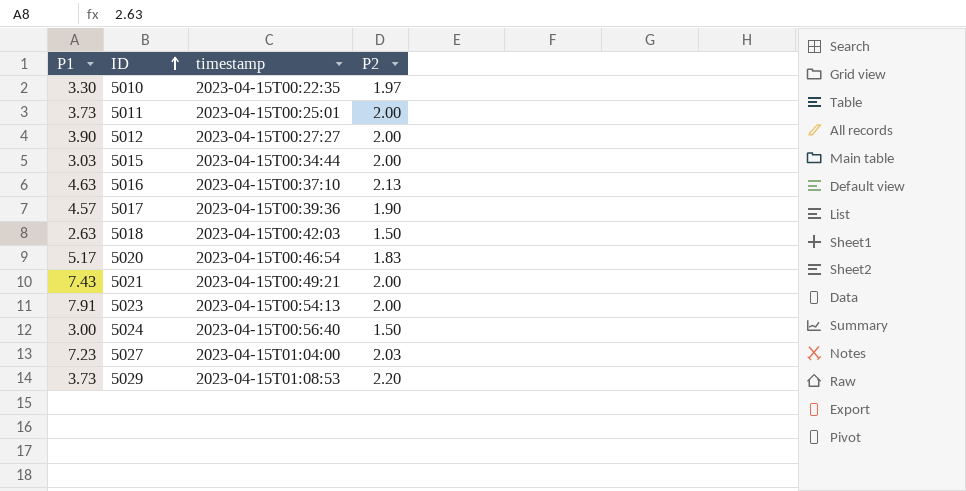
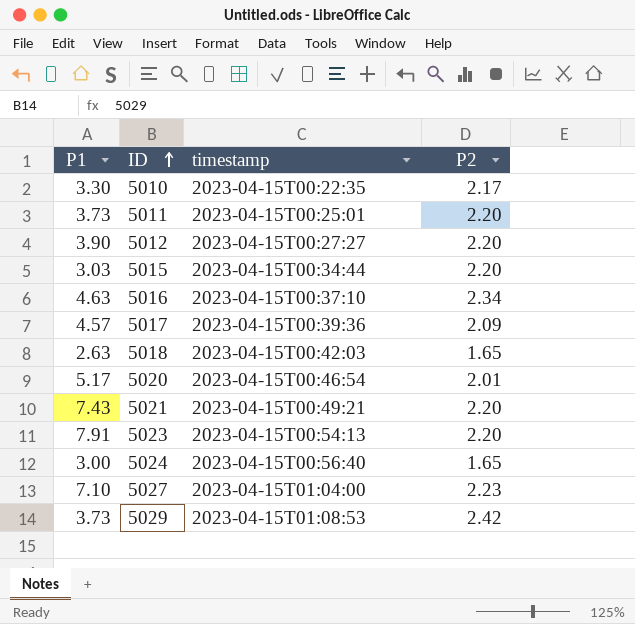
5010 | P2: 1.97 -> 2.17
5011 | P2: 2.00 -> 2.20
5012 | P2: 2.00 -> 2.20
5015 | P2: 2.00 -> 2.20
5016 | P2: 2.13 -> 2.34
5017 | P2: 1.90 -> 2.09
5018 | P2: 1.50 -> 1.65
5020 | P2: 1.83 -> 2.01
5021 | P2: 2.00 -> 2.20
5023 | P2: 2.00 -> 2.20
5024 | P2: 1.50 -> 1.65
5027 | P1: 7.23 -> 7.10
5027 | P2: 2.03 -> 2.23
5029 | P2: 2.20 -> 2.42

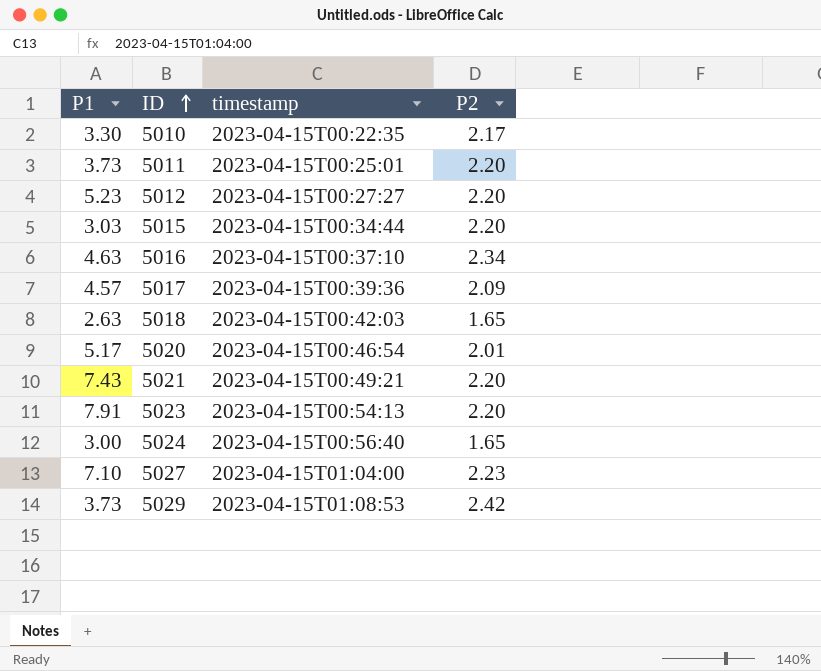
5012 | P1: 3.90 -> 5.23

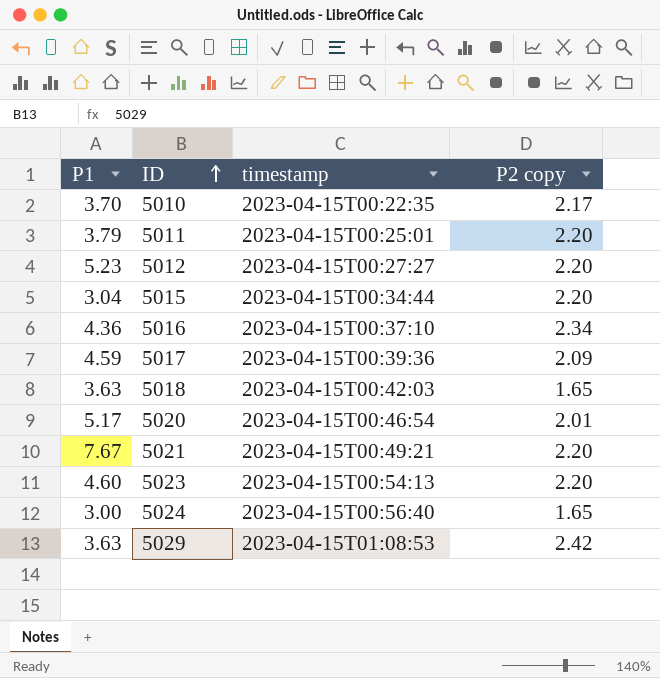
column name: P2 -> P2 copy
row 5027: 7.10 | 2023-04-15T01:04:00 | 2.23 -> none
5010 | P1: 3.30 -> 3.70
5011 | P1: 3.73 -> 3.79
5015 | P1: 3.03 -> 3.04
5016 | P1: 4.63 -> 4.36
5017 | P1: 4.57 -> 4.59
5018 | P1: 2.63 -> 3.63
5021 | P1: 7.43 -> 7.67
5023 | P1: 7.91 -> 4.60
5029 | P1: 3.73 -> 3.63

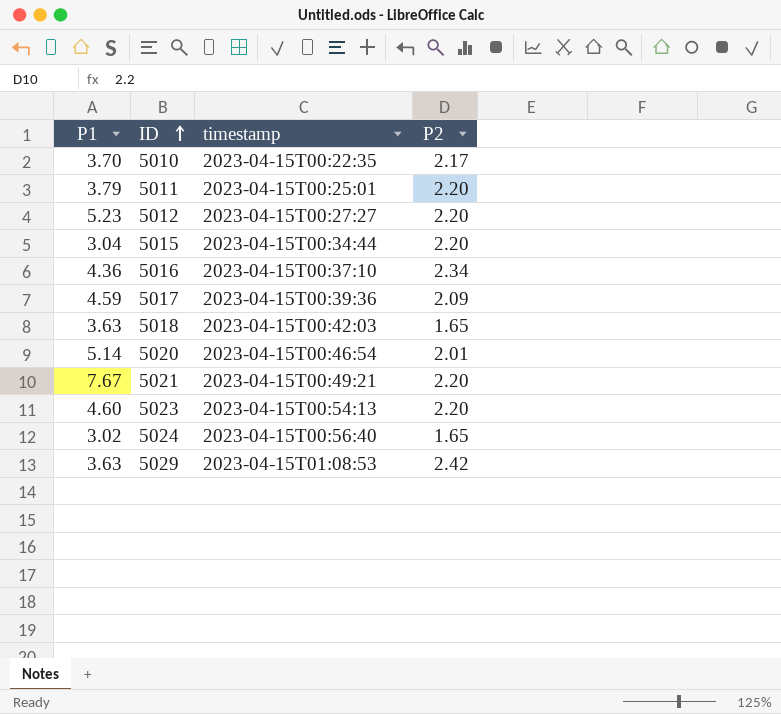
column name: P2 copy -> P2
5020 | P1: 5.17 -> 5.14
5024 | P1: 3.00 -> 3.02

